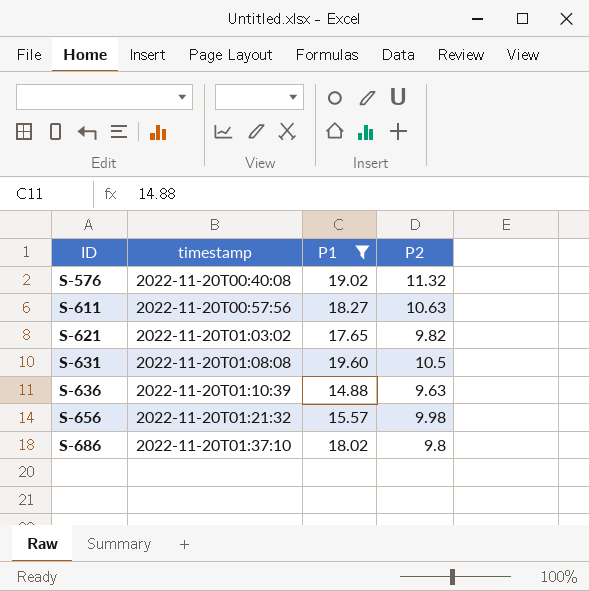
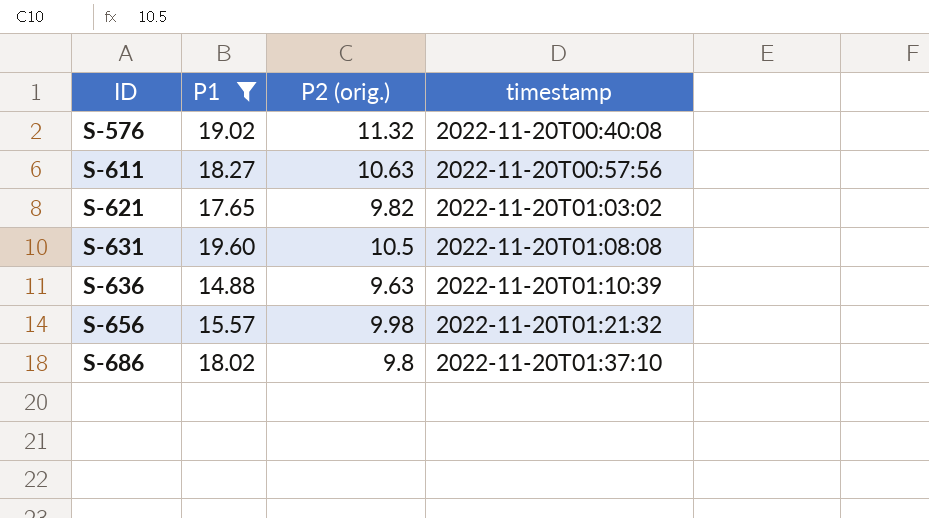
column name: P2 -> P2 (orig.)
column timestamp | position: 2 -> 4

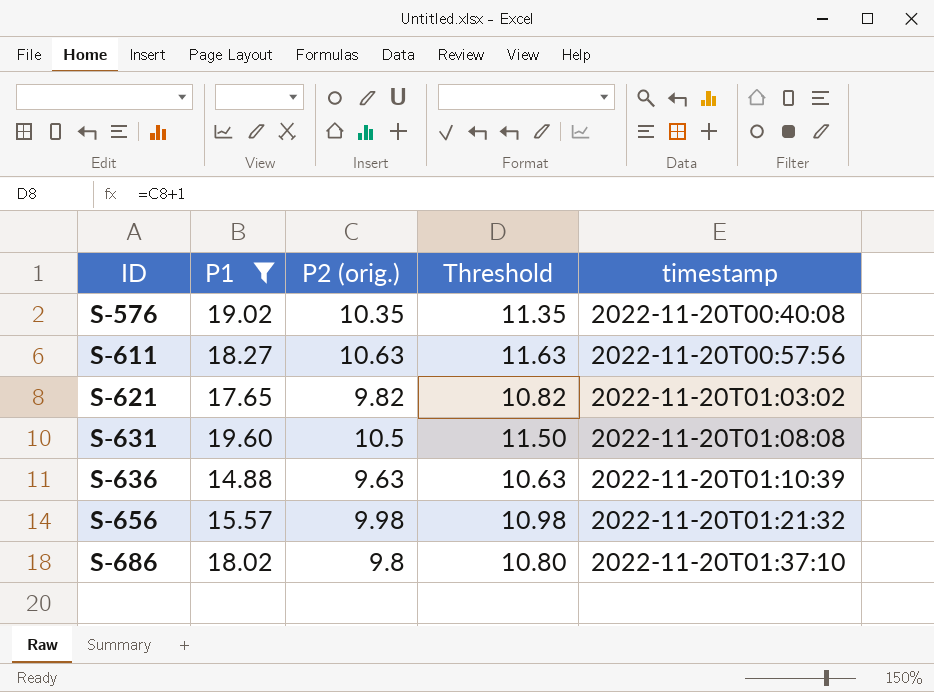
column Threshold | formula: none -> [P2 (orig.)] + 1
S-576 | P2 (orig.): 11.32 -> 10.35

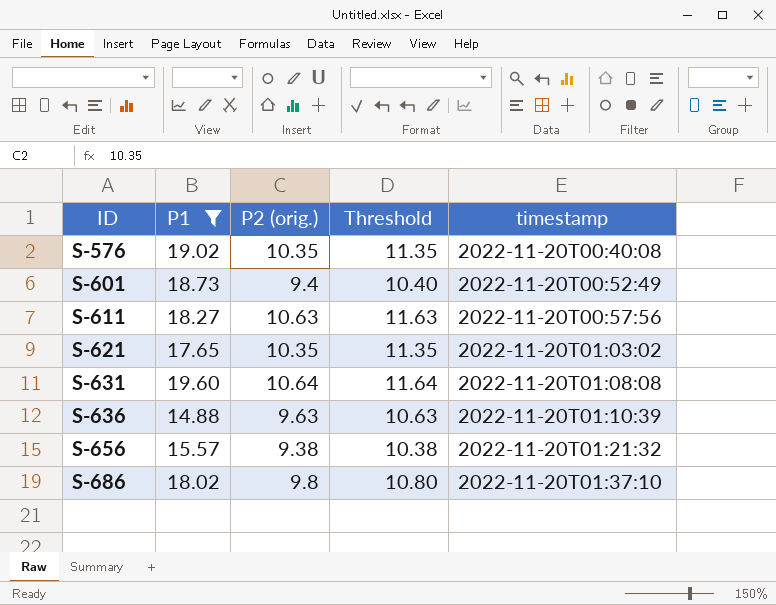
row S-601: none -> 18.73 | 9.4 | 10.40 | 2022-11-20T00:52:49
S-621 | P2 (orig.): 9.82 -> 10.35
S-621 | Threshold: 10.82 -> 11.35
S-631 | P2 (orig.): 10.5 -> 10.64
S-631 | Threshold: 11.50 -> 11.64
S-656 | P2 (orig.): 9.98 -> 9.38
S-656 | Threshold: 10.98 -> 10.38

